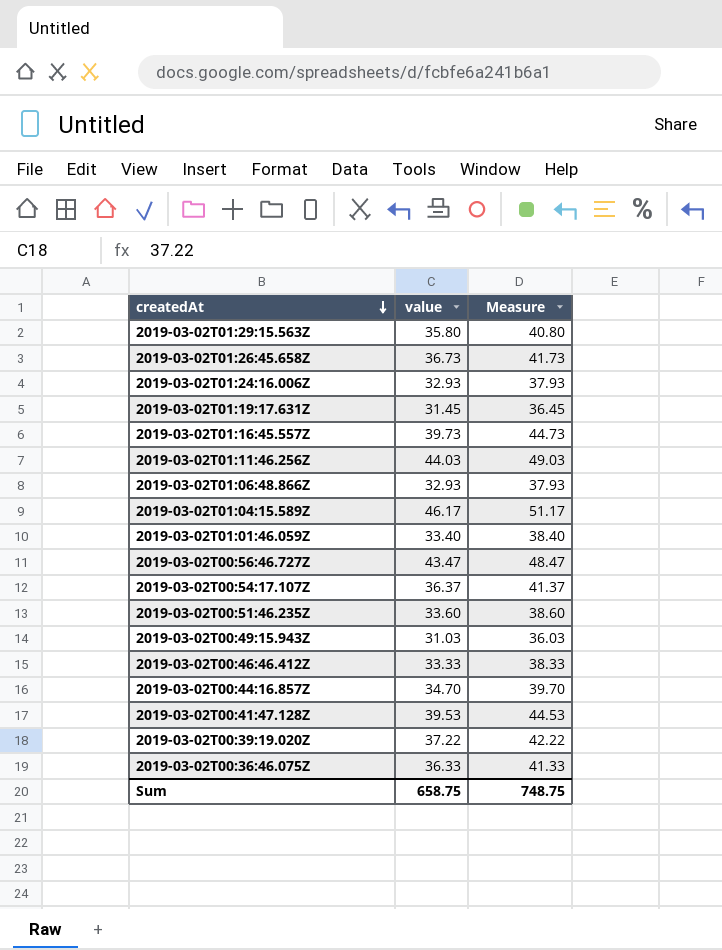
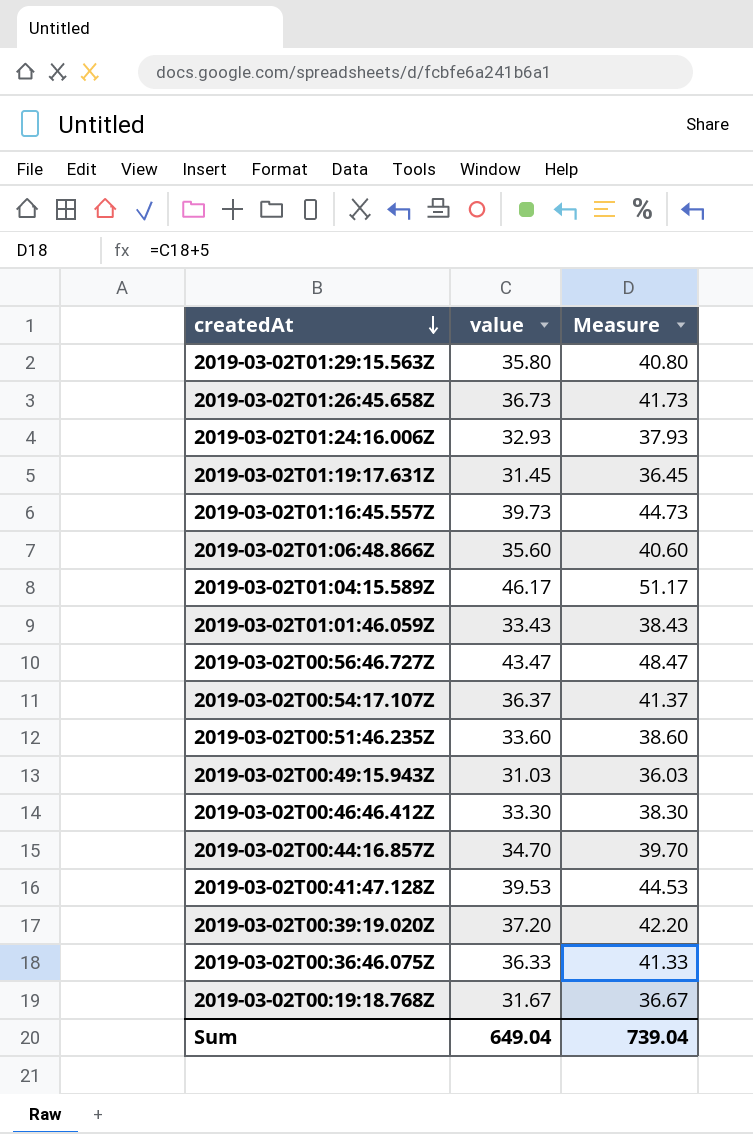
row 2019-03-02T01:11:46.256Z: 44.03 | 49.03 -> none
2019-03-02T01:06:48.866Z | value: 32.93 -> 35.60
2019-03-02T01:06:48.866Z | Measure: 37.93 -> 40.60
2019-03-02T01:01:46.059Z | value: 33.40 -> 33.43
2019-03-02T01:01:46.059Z | Measure: 38.40 -> 38.43
2019-03-02T00:46:46.412Z | value: 33.33 -> 33.30
2019-03-02T00:46:46.412Z | Measure: 38.33 -> 38.30
2019-03-02T00:39:19.020Z | value: 37.22 -> 37.20
2019-03-02T00:39:19.020Z | Measure: 42.22 -> 42.20
row 2019-03-02T00:19:18.768Z: none -> 31.67 | 36.67
Sum | value: 658.75 -> 649.04
Sum | Measure: 748.75 -> 739.04

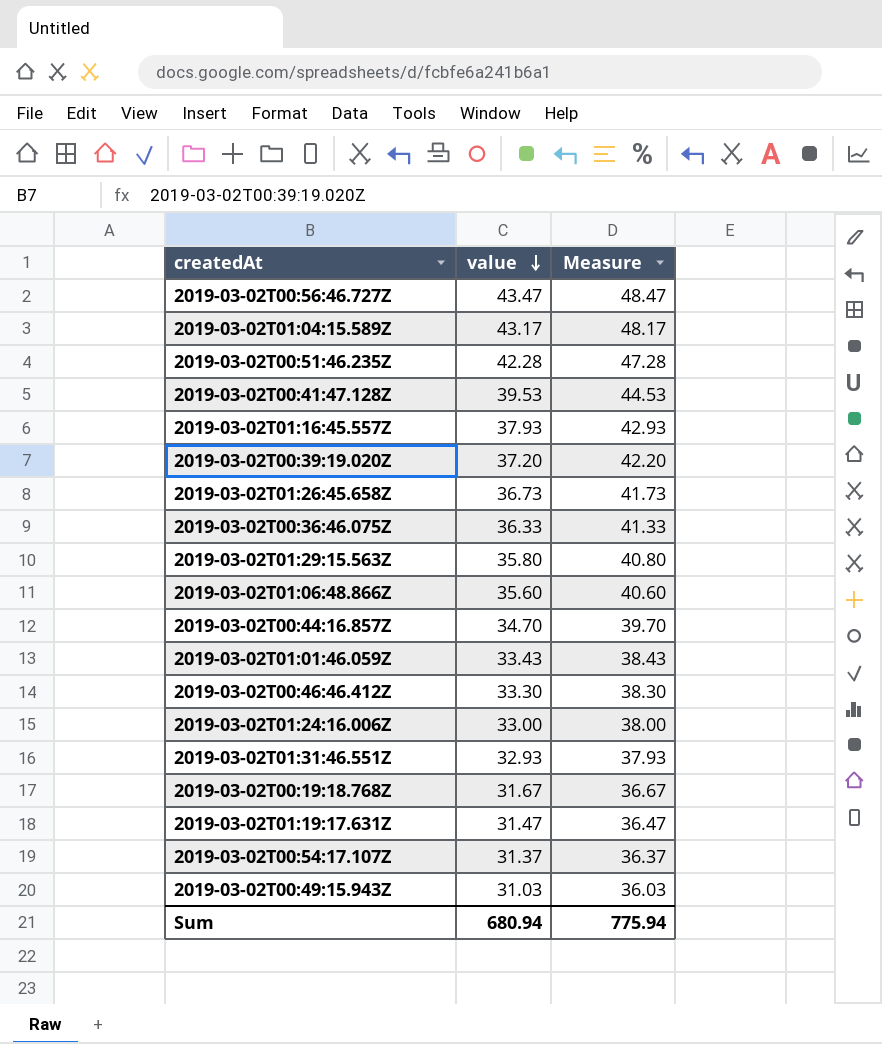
row order: createdAt descending -> value descending
2019-03-02T01:04:15.589Z | value: 46.17 -> 43.17
2019-03-02T01:04:15.589Z | Measure: 51.17 -> 48.17
2019-03-02T00:51:46.235Z | value: 33.60 -> 42.28
2019-03-02T00:51:46.235Z | Measure: 38.60 -> 47.28
2019-03-02T01:16:45.557Z | value: 39.73 -> 37.93
2019-03-02T01:16:45.557Z | Measure: 44.73 -> 42.93
2019-03-02T01:24:16.006Z | value: 32.93 -> 33.00
2019-03-02T01:24:16.006Z | Measure: 37.93 -> 38.00
row 2019-03-02T01:31:46.551Z: none -> 32.93 | 37.93
2019-03-02T01:19:17.631Z | value: 31.45 -> 31.47
2019-03-02T01:19:17.631Z | Measure: 36.45 -> 36.47
2019-03-02T00:54:17.107Z | value: 36.37 -> 31.37
2019-03-02T00:54:17.107Z | Measure: 41.37 -> 36.37
Sum | value: 649.04 -> 680.94
Sum | Measure: 739.04 -> 775.94

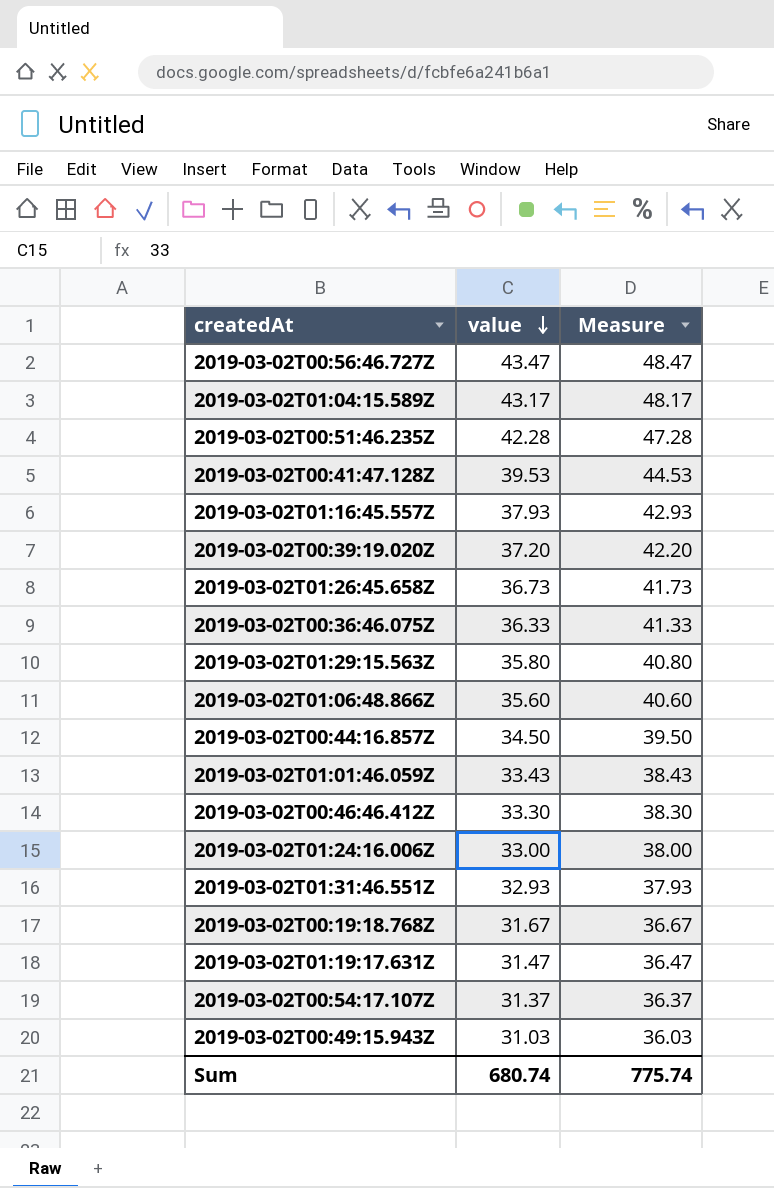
2019-03-02T00:44:16.857Z | value: 34.70 -> 34.50
2019-03-02T00:44:16.857Z | Measure: 39.70 -> 39.50
Sum | value: 680.94 -> 680.74
Sum | Measure: 775.94 -> 775.74

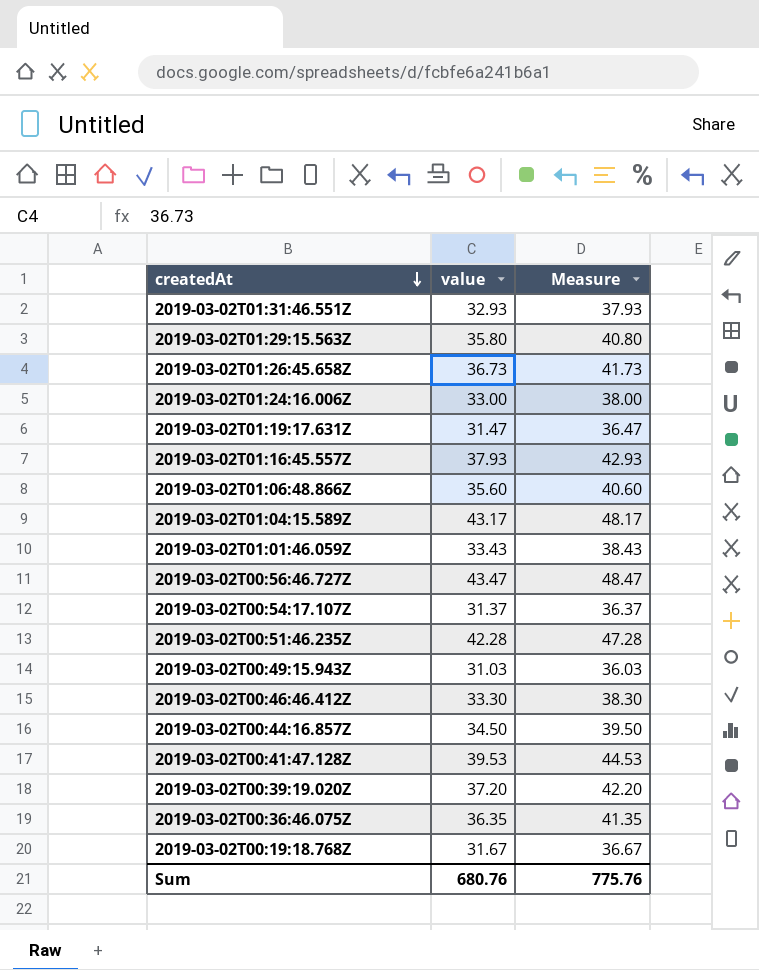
row order: value descending -> createdAt descending
2019-03-02T00:36:46.075Z | value: 36.33 -> 36.35
2019-03-02T00:36:46.075Z | Measure: 41.33 -> 41.35
Sum | value: 680.74 -> 680.76
Sum | Measure: 775.74 -> 775.76

